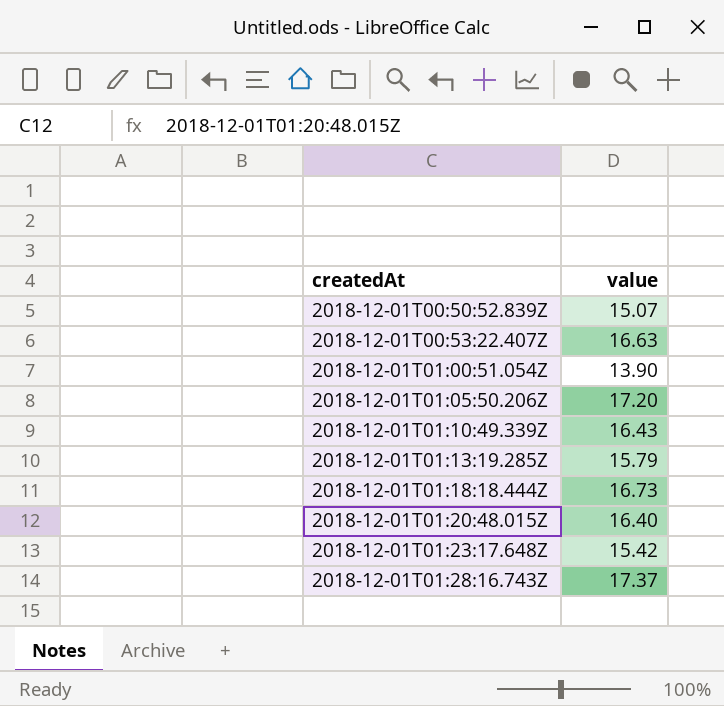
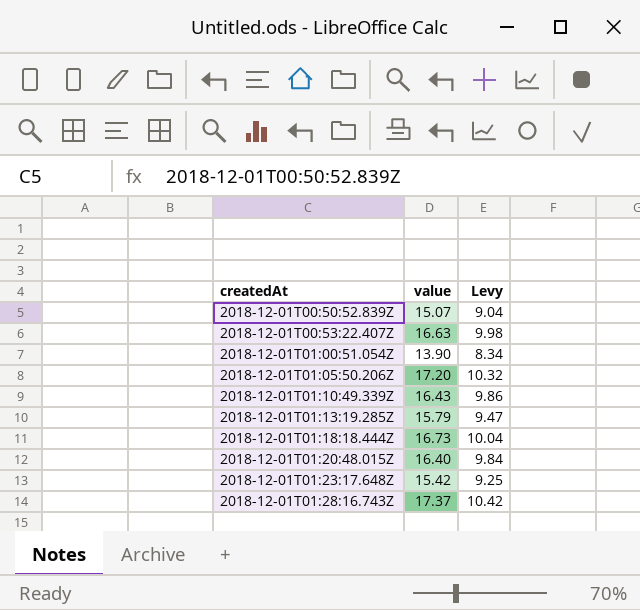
column Levy | formula: none -> [value] * 0.6

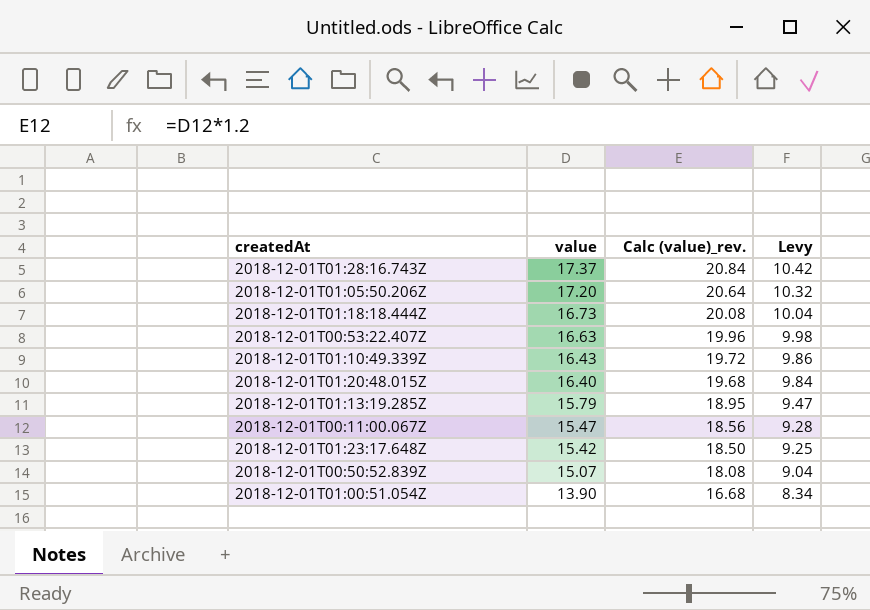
row order: createdAt ascending -> value descending
column Calc (value)_rev. | formula: none -> [value] * 1.2
row 2018-12-01T00:11:00.067Z: none -> 15.47 | 18.56 | 9.28

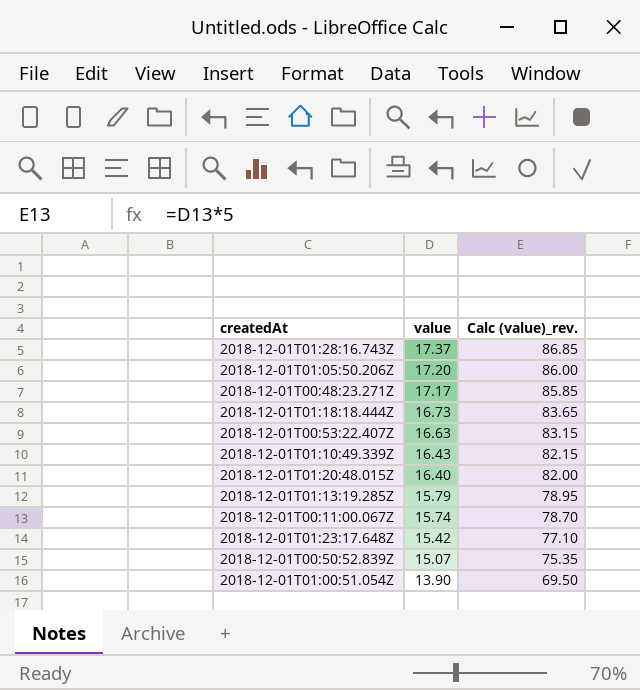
column Levy | formula: [value] * 0.6 -> none
column Calc (value)_rev. | formula: [value] * 1.2 -> [value] * 5
row 2018-12-01T00:48:23.271Z: none -> 17.17 | 85.85
2018-12-01T00:11:00.067Z | value: 15.47 -> 15.74

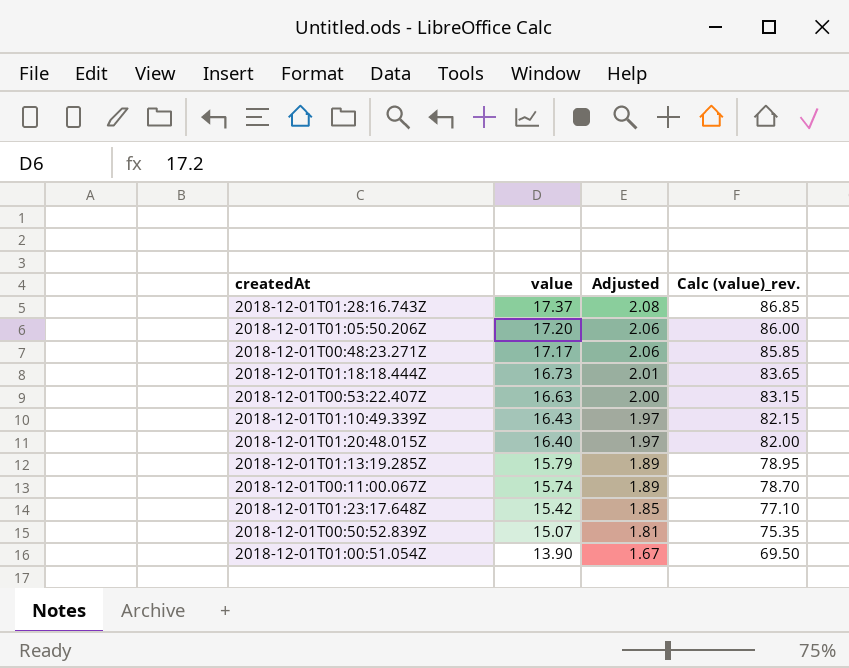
column Adjusted | formula: none -> [value] * 0.12

